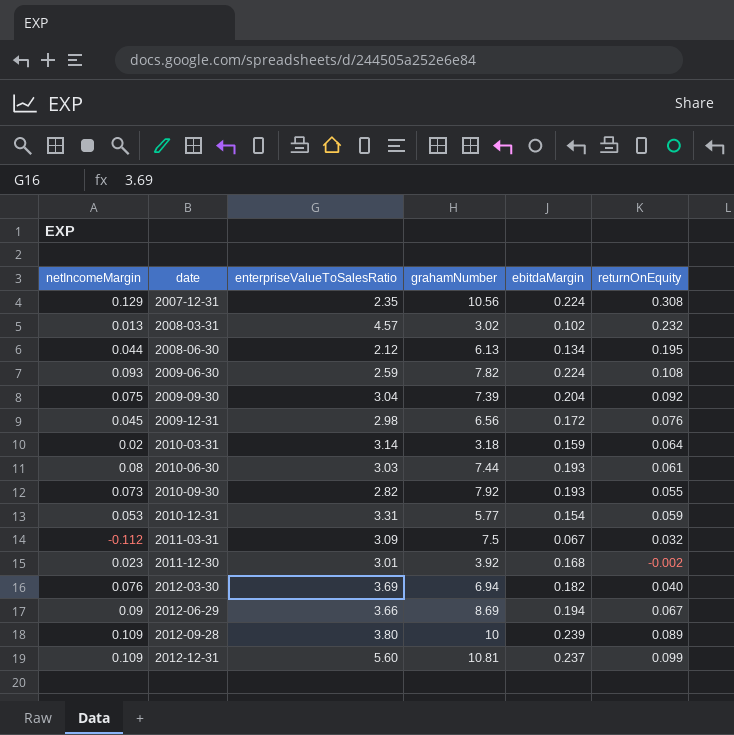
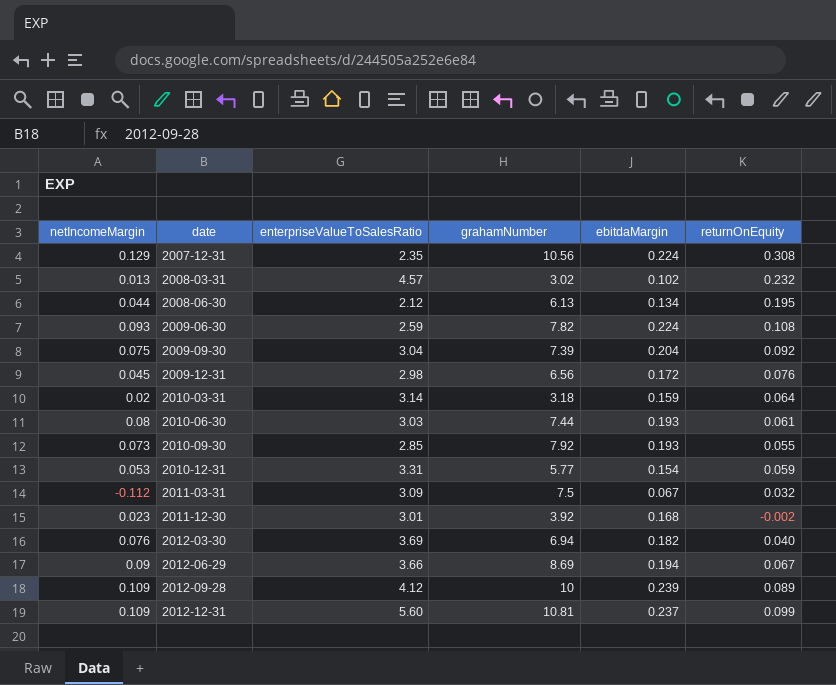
2010-09-30 | enterpriseValueToSalesRatio: 2.82 -> 2.85
2012-09-28 | enterpriseValueToSalesRatio: 3.80 -> 4.12

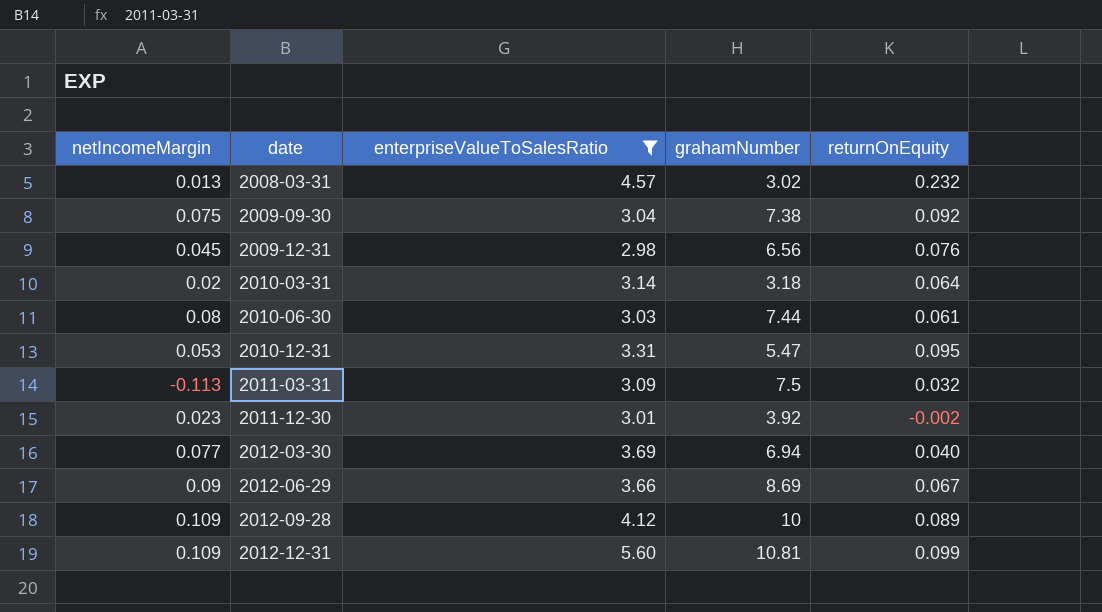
filter: none -> enterpriseValueToSalesRatio >= 2.98
column ebitdaMargin | position: 5 -> none
2009-09-30 | grahamNumber: 7.39 -> 7.38
2010-12-31 | grahamNumber: 5.77 -> 5.47
2010-12-31 | returnOnEquity: 0.059 -> 0.095
2011-03-31 | netIncomeMargin: -0.112 -> -0.113
2012-03-30 | netIncomeMargin: 0.076 -> 0.077

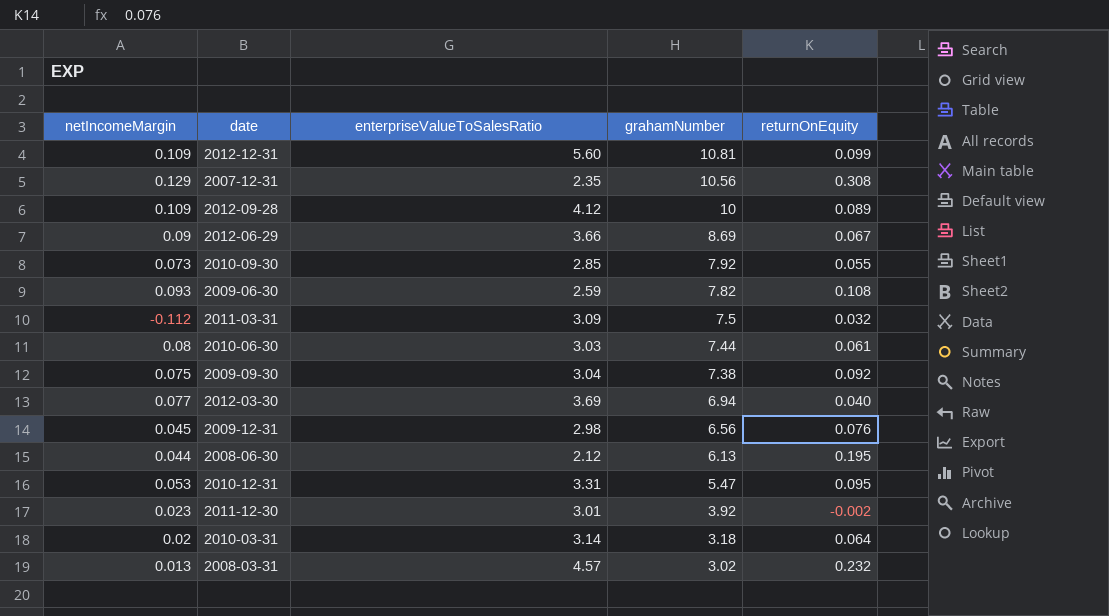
filter: enterpriseValueToSalesRatio >= 2.98 -> none
row order: date ascending -> grahamNumber descending
2011-03-31 | netIncomeMargin: -0.113 -> -0.112

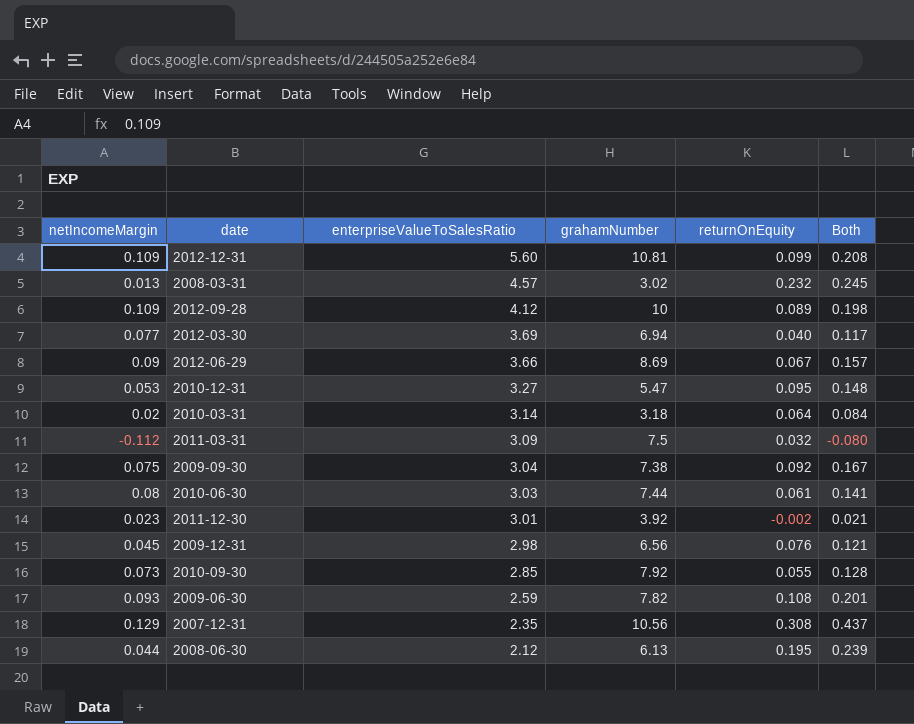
row order: grahamNumber descending -> enterpriseValueToSalesRatio descending
column Both | formula: none -> [netIncomeMargin] + [returnOnEquity]
2010-12-31 | enterpriseValueToSalesRatio: 3.31 -> 3.27

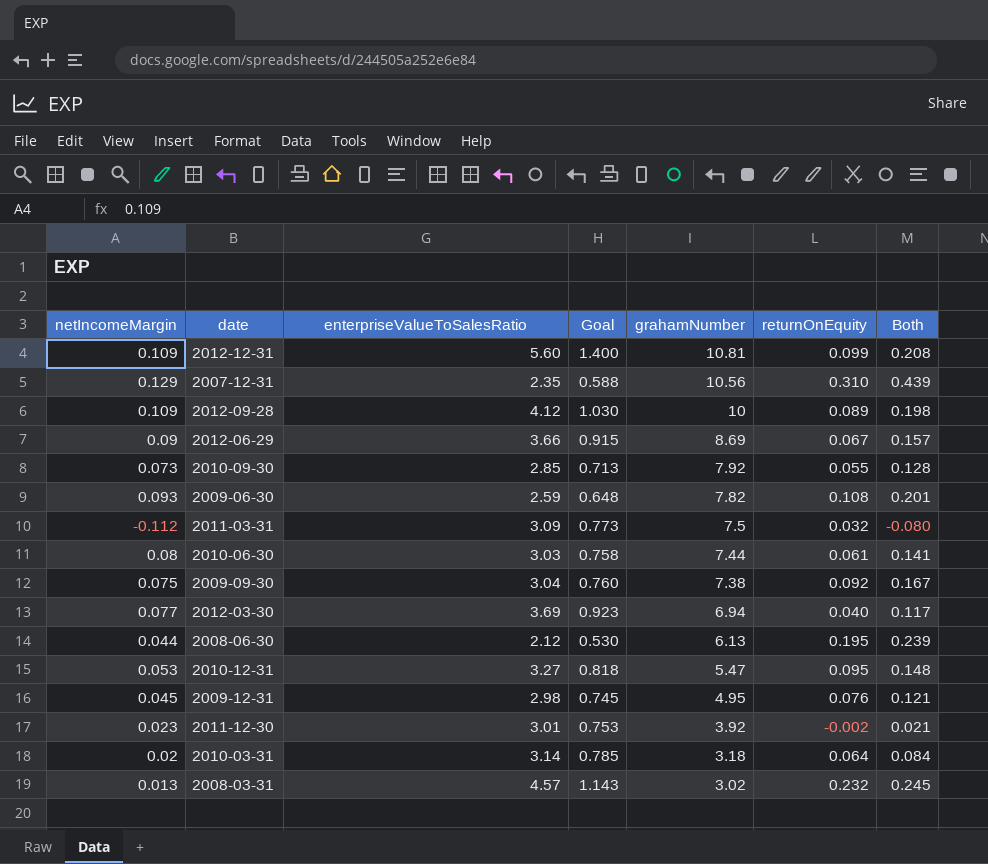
row order: enterpriseValueToSalesRatio descending -> grahamNumber descending
column Goal | formula: none -> [enterpriseValueToSalesRatio] * 0.25
2007-12-31 | returnOnEquity: 0.308 -> 0.310
2007-12-31 | Both: 0.437 -> 0.439
2009-12-31 | grahamNumber: 6.56 -> 4.95

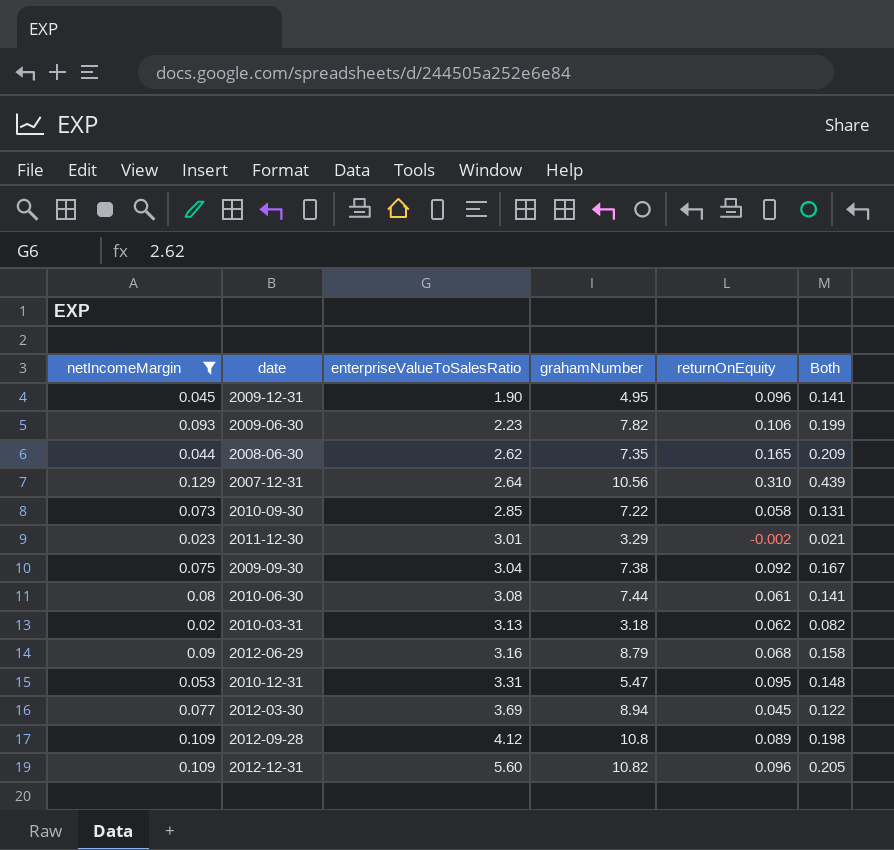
filter: none -> netIncomeMargin >= 0.02
row order: grahamNumber descending -> enterpriseValueToSalesRatio ascending
column Goal | formula: [enterpriseValueToSalesRatio] * 0.25 -> none
2009-12-31 | enterpriseValueToSalesRatio: 2.98 -> 1.90
2009-12-31 | returnOnEquity: 0.076 -> 0.096
2009-12-31 | Both: 0.121 -> 0.141
2009-06-30 | enterpriseValueToSalesRatio: 2.59 -> 2.23
2009-06-30 | returnOnEquity: 0.108 -> 0.106
2009-06-30 | Both: 0.201 -> 0.199
2008-06-30 | enterpriseValueToSalesRatio: 2.12 -> 2.62
2008-06-30 | grahamNumber: 6.13 -> 7.35
2008-06-30 | returnOnEquity: 0.195 -> 0.165
2008-06-30 | Both: 0.239 -> 0.209
2007-12-31 | enterpriseValueToSalesRatio: 2.35 -> 2.64
2010-09-30 | grahamNumber: 7.92 -> 7.22
2010-09-30 | returnOnEquity: 0.055 -> 0.058
2010-09-30 | Both: 0.128 -> 0.131
2011-12-30 | grahamNumber: 3.92 -> 3.29
2010-06-30 | enterpriseValueToSalesRatio: 3.03 -> 3.08
2010-03-31 | enterpriseValueToSalesRatio: 3.14 -> 3.13
2010-03-31 | returnOnEquity: 0.064 -> 0.062
2010-03-31 | Both: 0.084 -> 0.082
2012-06-29 | enterpriseValueToSalesRatio: 3.66 -> 3.16
2012-06-29 | grahamNumber: 8.69 -> 8.79
2012-06-29 | returnOnEquity: 0.067 -> 0.068
2012-06-29 | Both: 0.157 -> 0.158
2010-12-31 | enterpriseValueToSalesRatio: 3.27 -> 3.31
2012-03-30 | grahamNumber: 6.94 -> 8.94
2012-03-30 | returnOnEquity: 0.040 -> 0.045
2012-03-30 | Both: 0.117 -> 0.122
2012-09-28 | grahamNumber: 10 -> 10.8
2012-12-31 | grahamNumber: 10.81 -> 10.82
2012-12-31 | returnOnEquity: 0.099 -> 0.096
2012-12-31 | Both: 0.208 -> 0.205

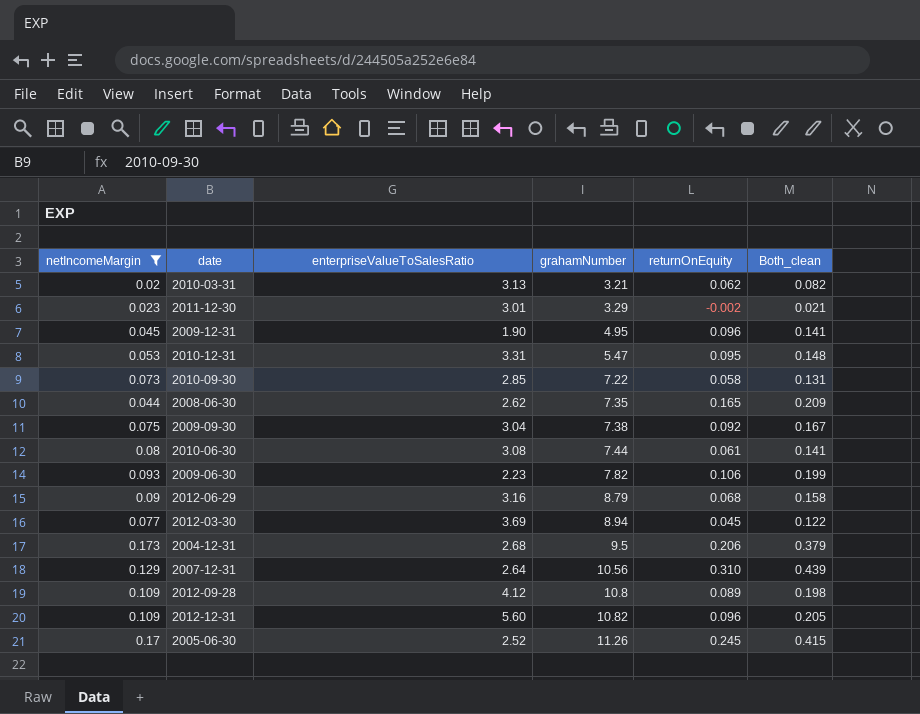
row order: enterpriseValueToSalesRatio ascending -> grahamNumber ascending
column name: Both -> Both_clean
2010-03-31 | grahamNumber: 3.18 -> 3.21
row 2004-12-31: none -> 0.173 | 2.68 | 9.5 | 0.206 | 0.379
row 2005-06-30: none -> 0.17 | 2.52 | 11.26 | 0.245 | 0.415

